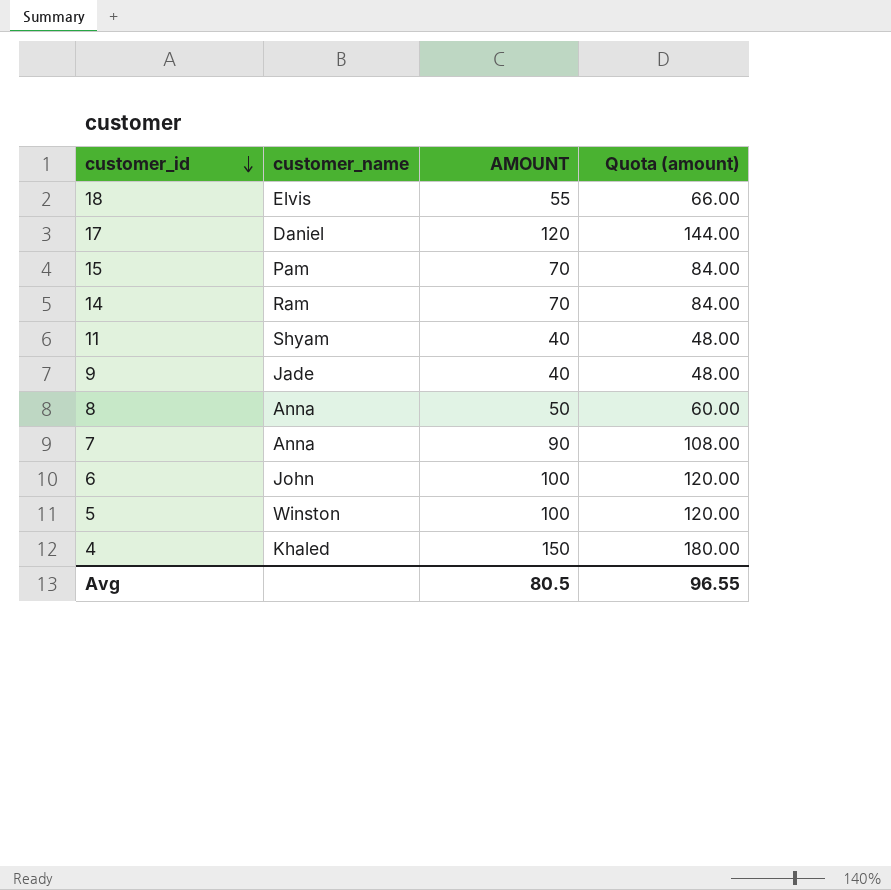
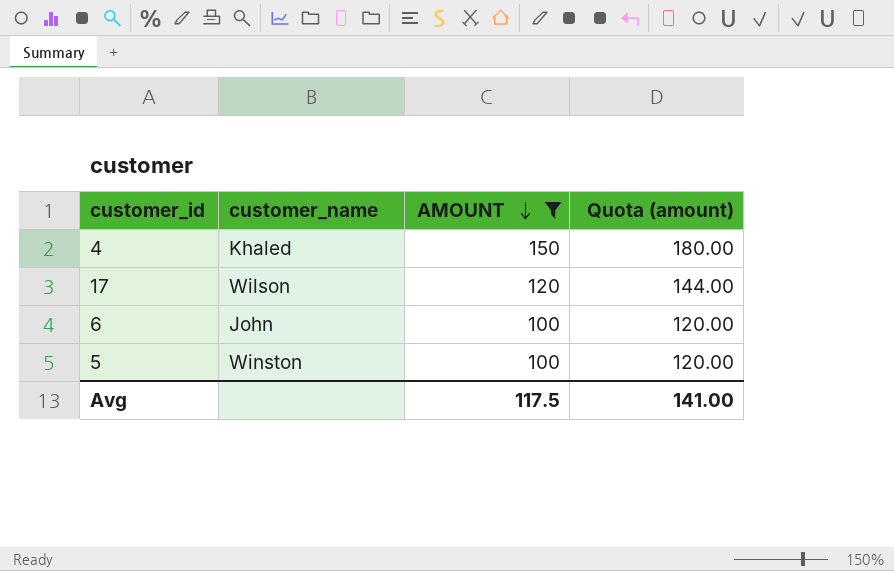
filter: none -> AMOUNT >= 100
row order: customer_id descending -> AMOUNT descending
17 | customer_name: Daniel -> Wilson
Avg | AMOUNT: 80.5 -> 117.5
Avg | Quota (amount): 96.55 -> 141.00

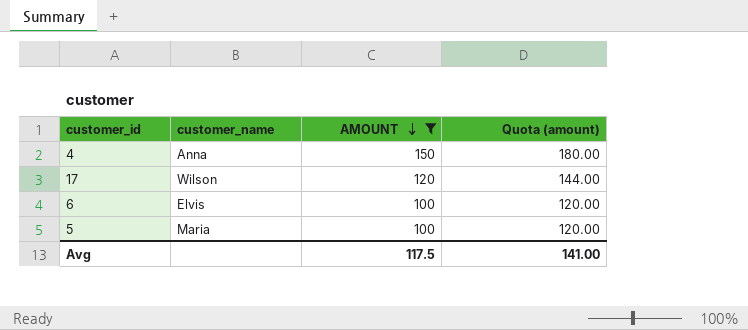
4 | customer_name: Khaled -> Anna
6 | customer_name: John -> Elvis
5 | customer_name: Winston -> Maria

